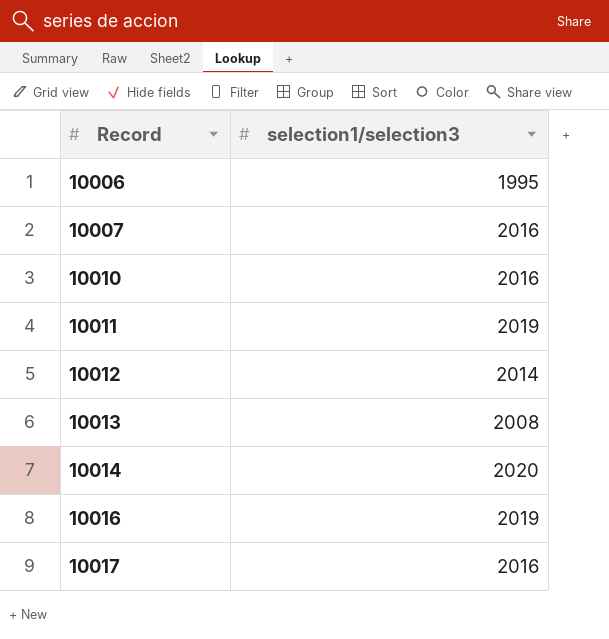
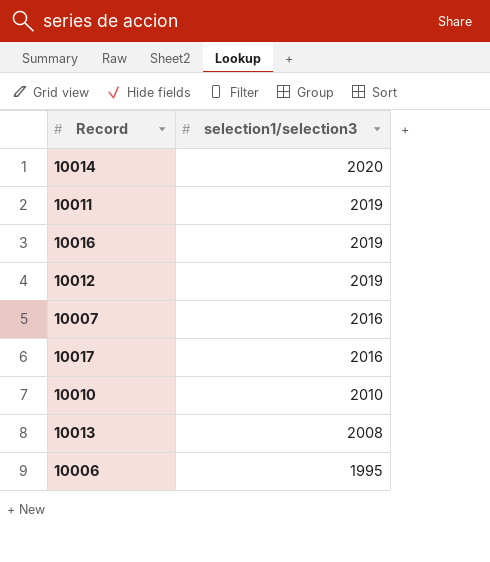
row order: Record ascending -> selection1/selection3 descending
10012 | selection1/selection3: 2014 -> 2019
10010 | selection1/selection3: 2016 -> 2010

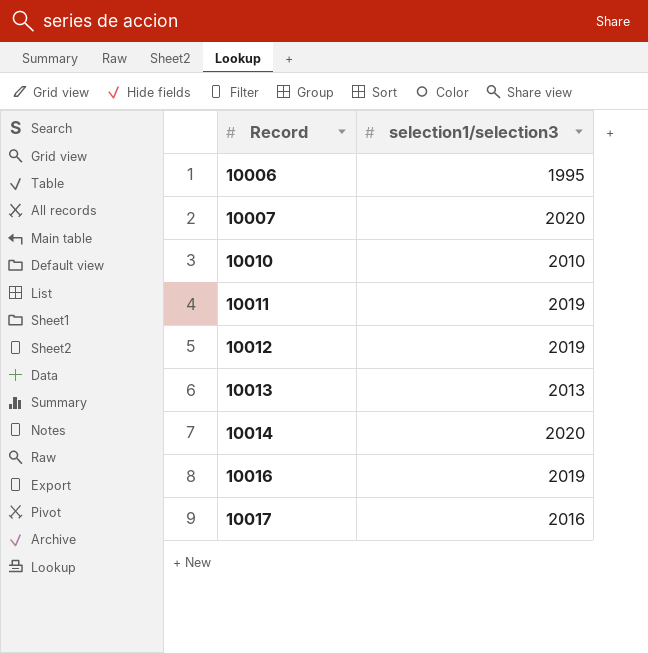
row order: selection1/selection3 descending -> Record ascending
10007 | selection1/selection3: 2016 -> 2020
10013 | selection1/selection3: 2008 -> 2013

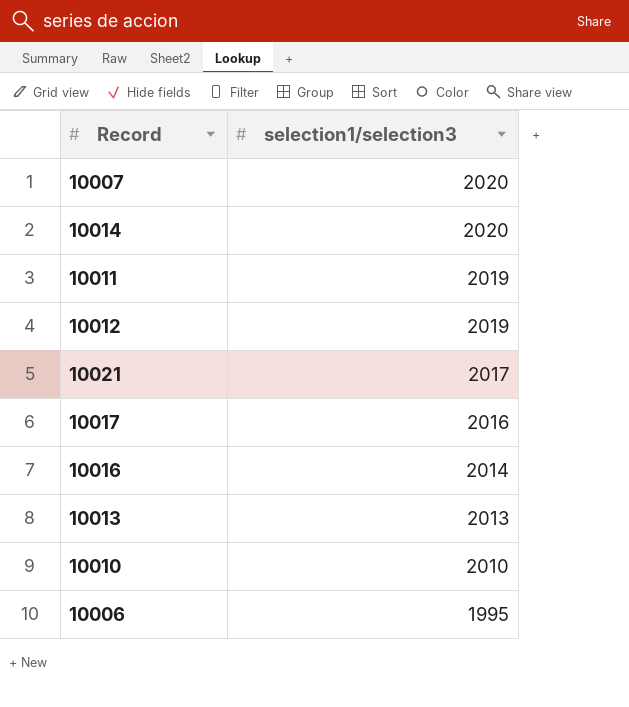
row order: Record ascending -> selection1/selection3 descending
row 10021: none -> 2017
10016 | selection1/selection3: 2019 -> 2014

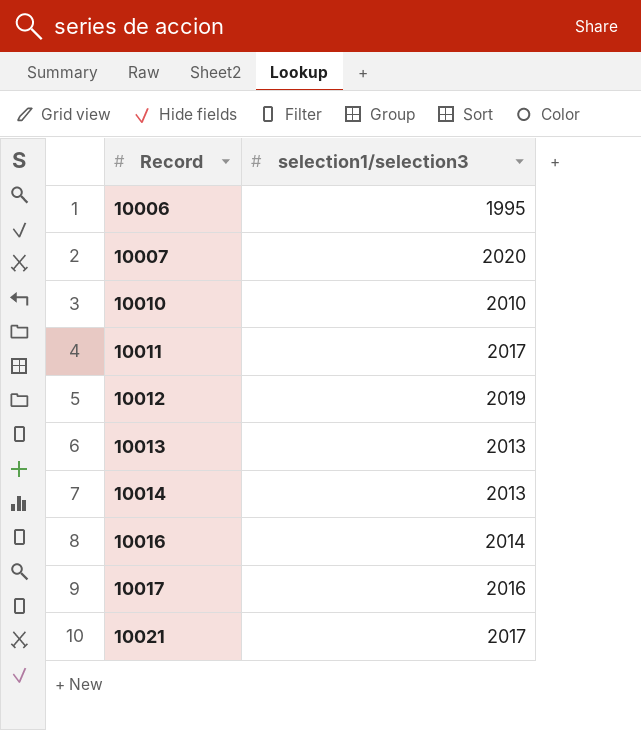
row order: selection1/selection3 descending -> Record ascending
10011 | selection1/selection3: 2019 -> 2017
10014 | selection1/selection3: 2020 -> 2013

